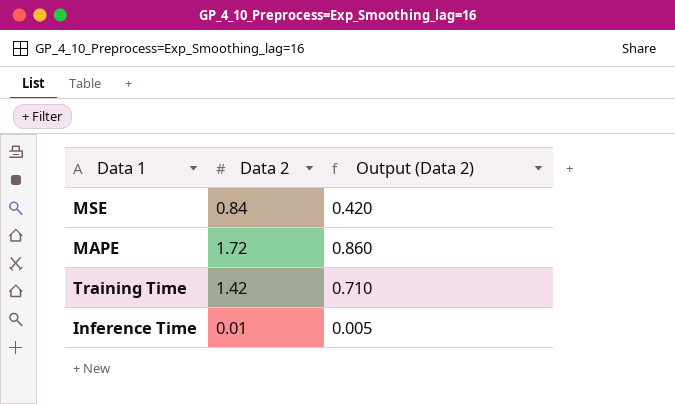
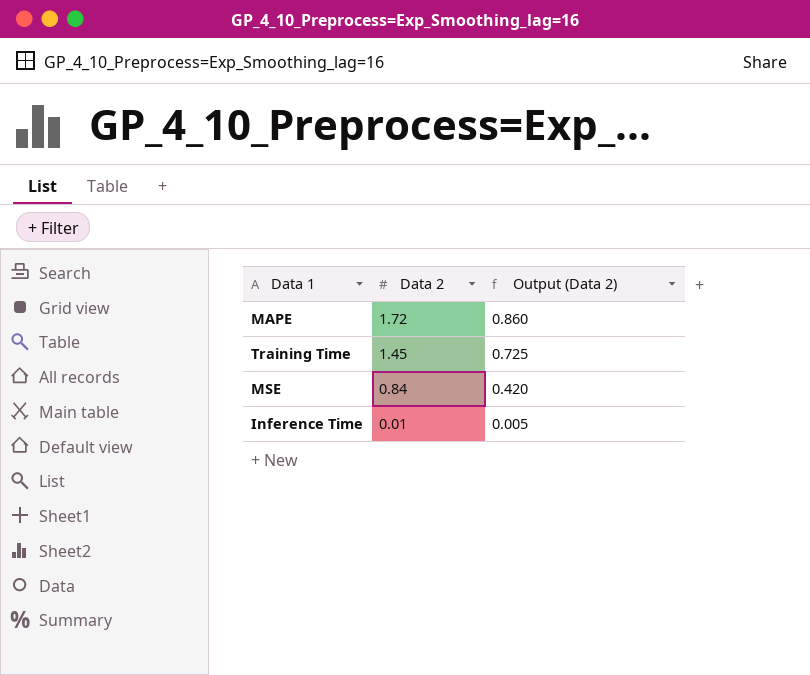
row order: none -> Data 2 descending
Training Time | Data 2: 1.42 -> 1.45
Training Time | Output (Data 2): 0.710 -> 0.725

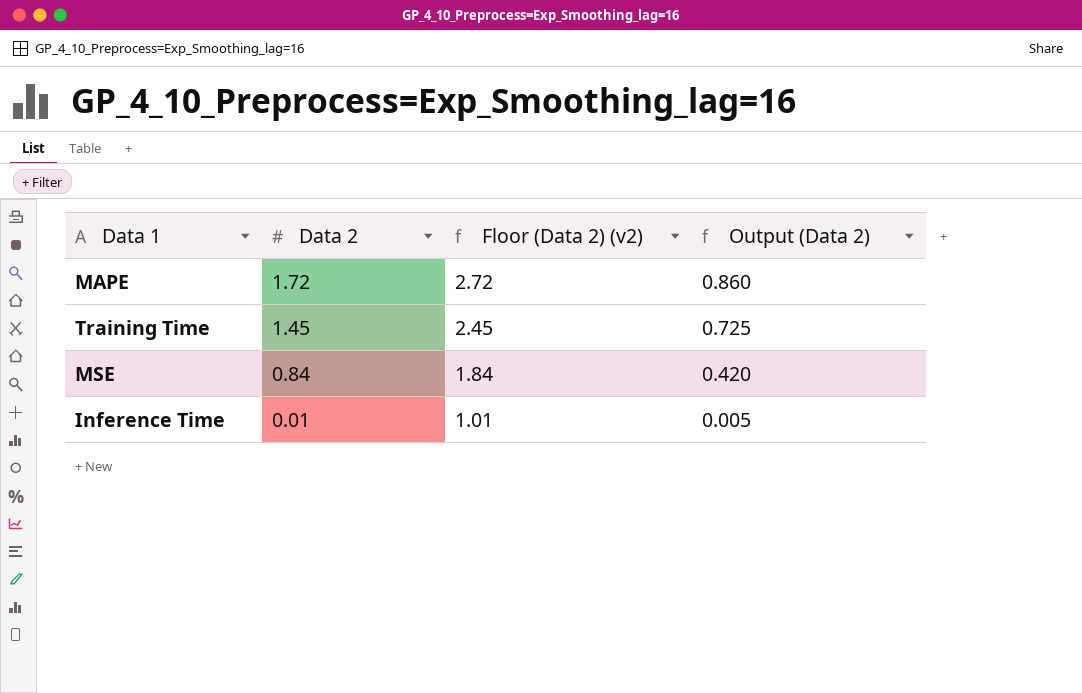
column Floor (Data 2) (v2) | formula: none -> [Data 2] + 1

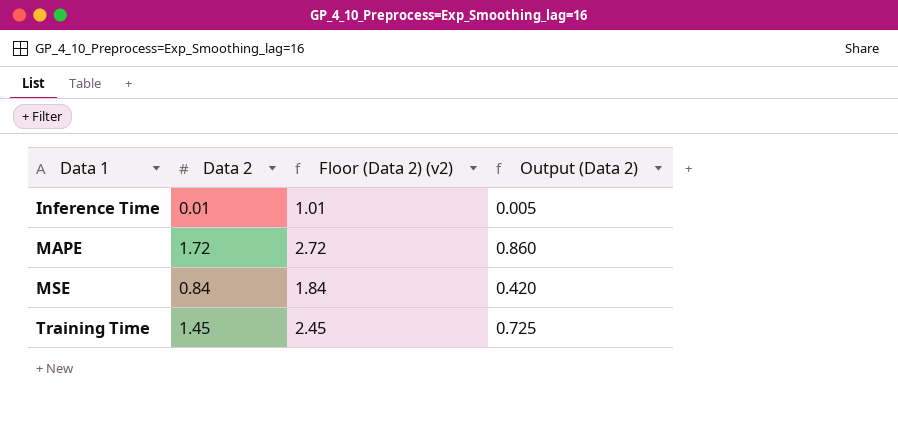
row order: Data 2 descending -> Data 1 ascending

